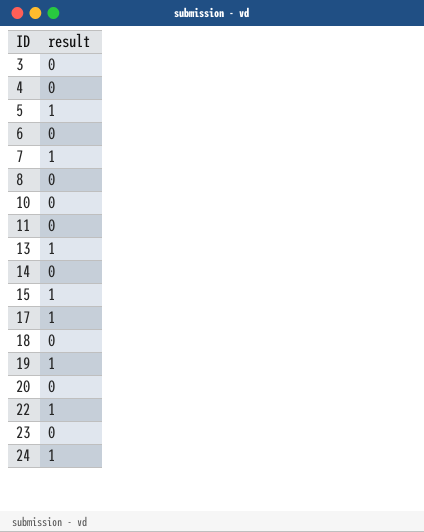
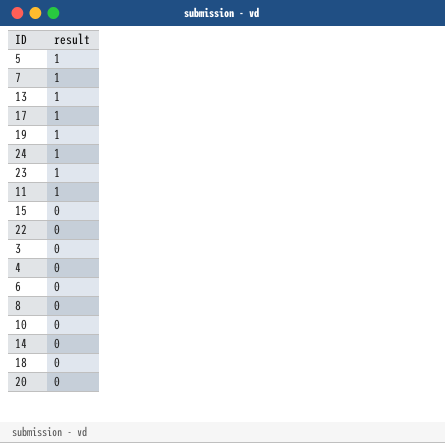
row order: ID ascending -> result descending
23 | result: 0 -> 1
11 | result: 0 -> 1
15 | result: 1 -> 0
22 | result: 1 -> 0

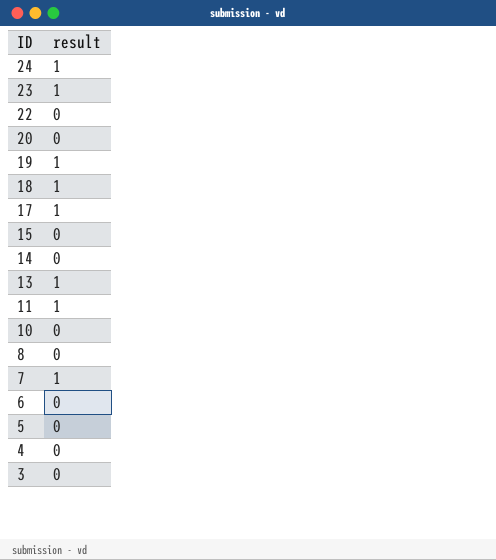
row order: result descending -> ID descending
18 | result: 0 -> 1
5 | result: 1 -> 0

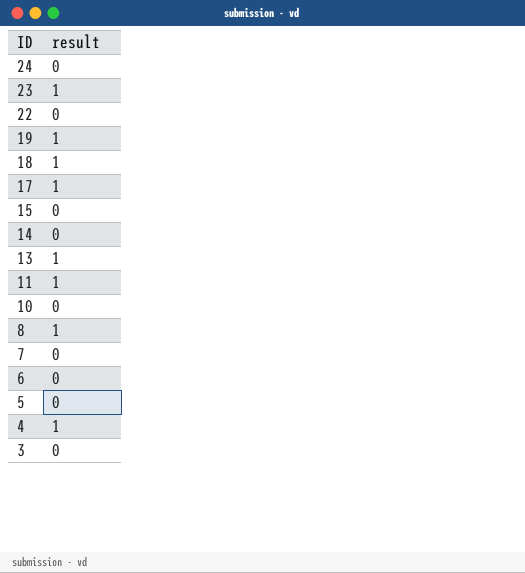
row 20: 0 -> none
24 | result: 1 -> 0
8 | result: 0 -> 1
7 | result: 1 -> 0
4 | result: 0 -> 1

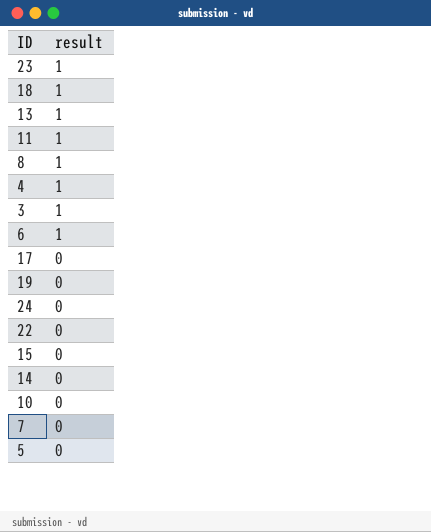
row order: ID descending -> result descending
3 | result: 0 -> 1
6 | result: 0 -> 1
17 | result: 1 -> 0
19 | result: 1 -> 0

